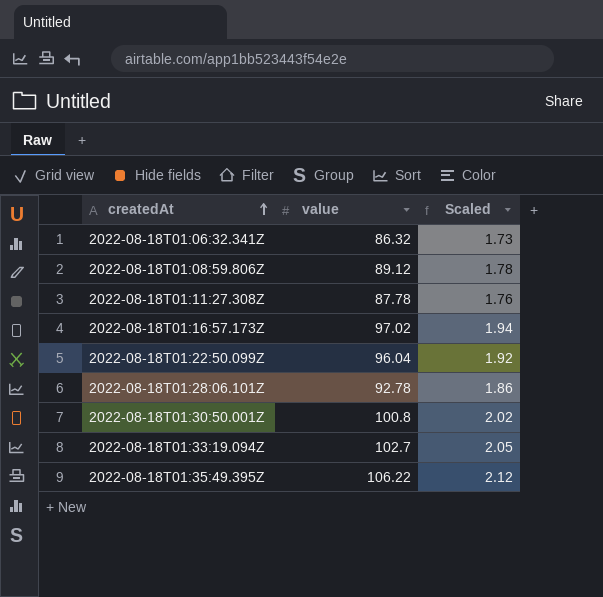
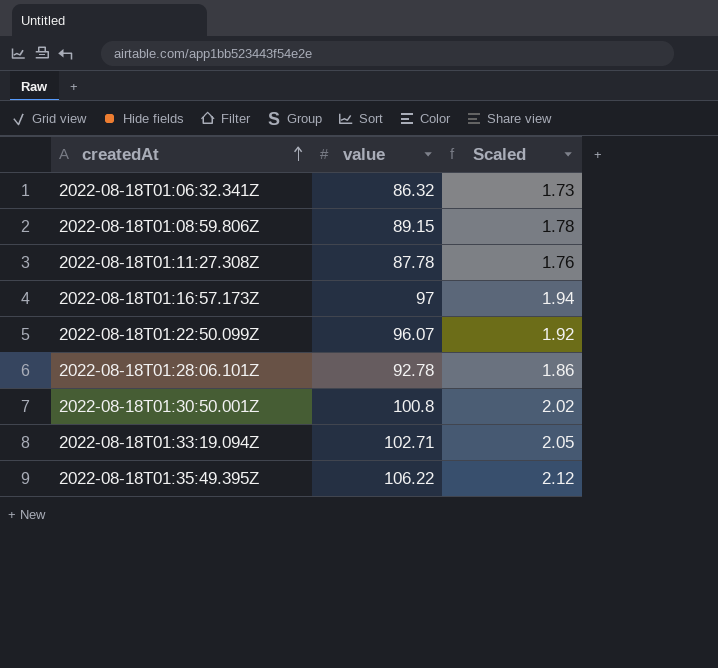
2022-08-18T01:08:59.806Z | value: 89.12 -> 89.15
2022-08-18T01:16:57.173Z | value: 97.02 -> 97
2022-08-18T01:22:50.099Z | value: 96.04 -> 96.07
2022-08-18T01:33:19.094Z | value: 102.7 -> 102.71

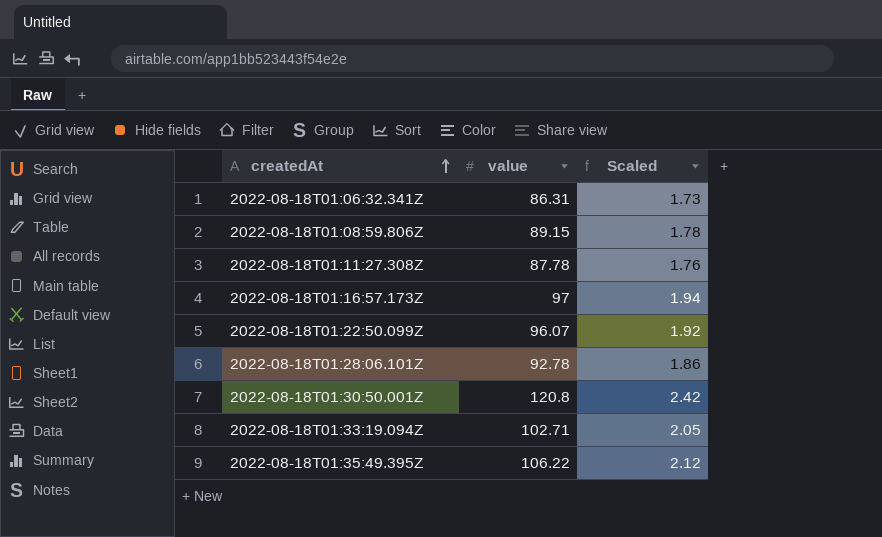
2022-08-18T01:06:32.341Z | value: 86.32 -> 86.31
2022-08-18T01:30:50.001Z | value: 100.8 -> 120.8
2022-08-18T01:30:50.001Z | Scaled: 2.02 -> 2.42

